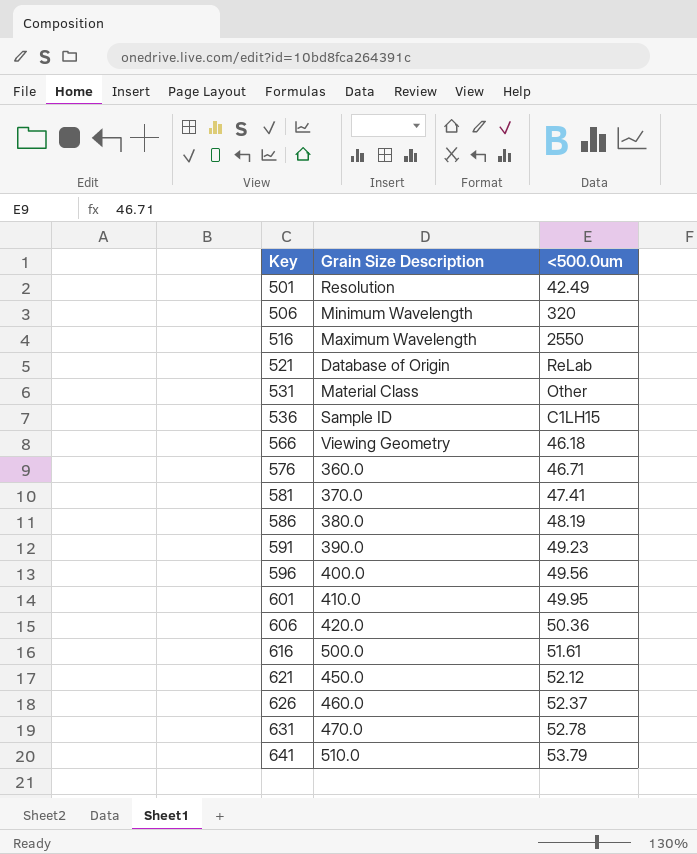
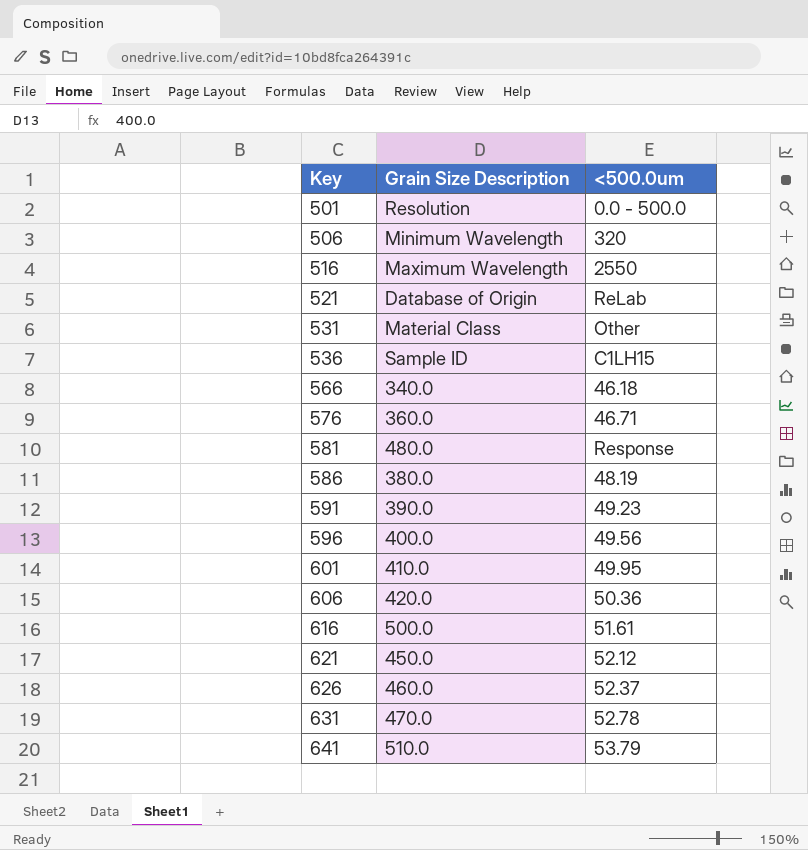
501 | <500.0um: 42.49 -> 0.0 - 500.0
566 | Grain Size Description: Viewing Geometry -> 340.0
581 | Grain Size Description: 370.0 -> 480.0
581 | <500.0um: 47.41 -> Response

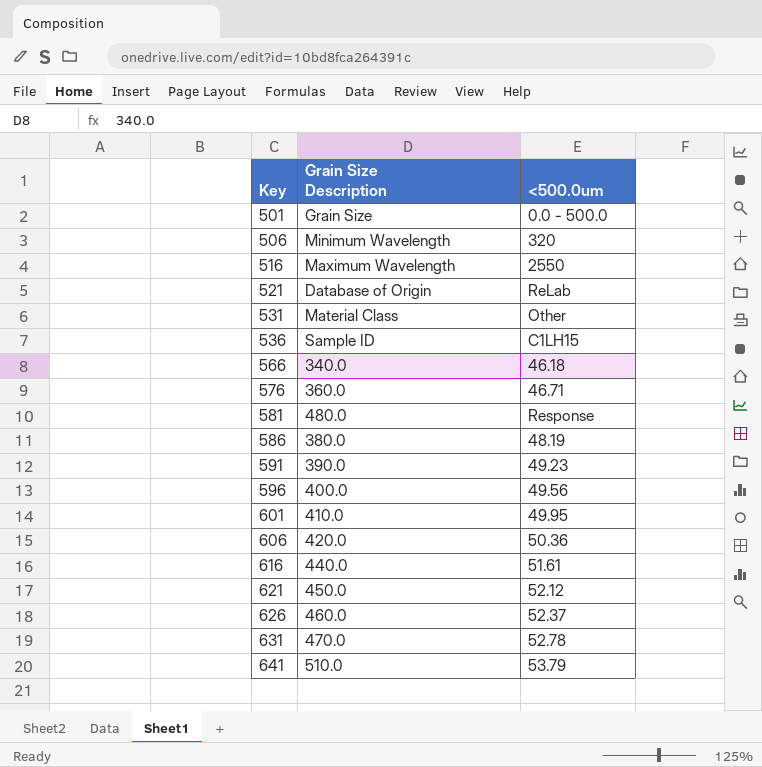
501 | Grain Size Description: Resolution -> Grain Size
616 | Grain Size Description: 500.0 -> 440.0

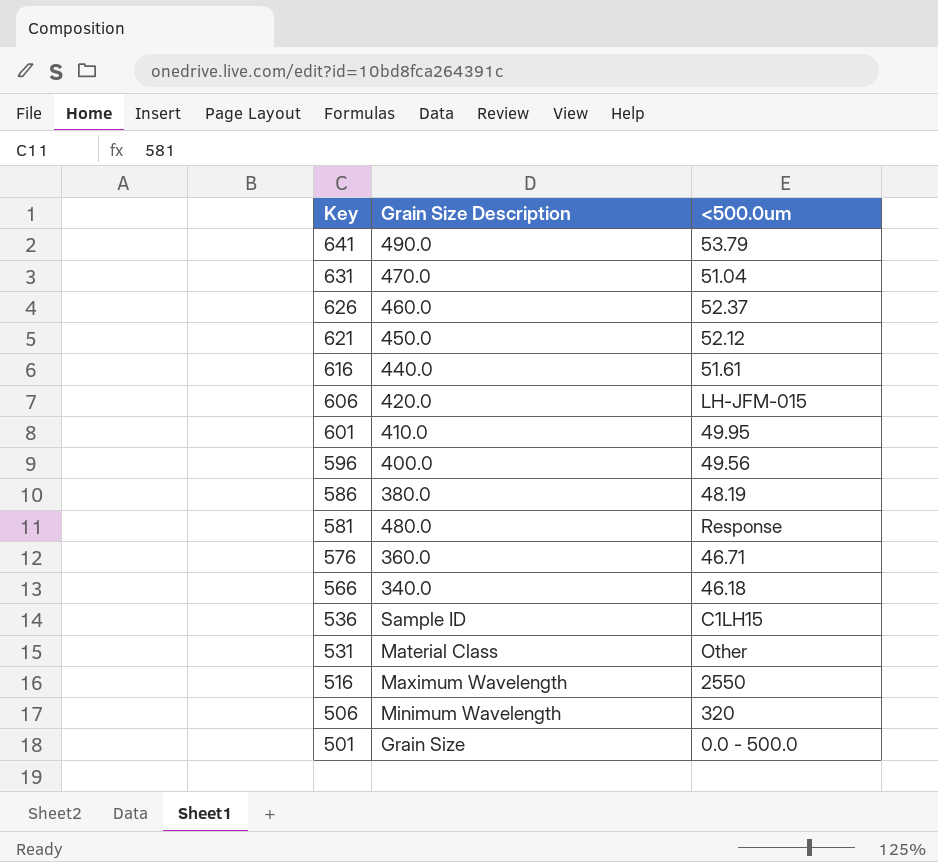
row order: Key ascending -> Key descending
row 521: Database of Origin | ReLab -> none
row 591: 390.0 | 49.23 -> none
641 | Grain Size Description: 510.0 -> 490.0
631 | <500.0um: 52.78 -> 51.04
606 | <500.0um: 50.36 -> LH-JFM-015

